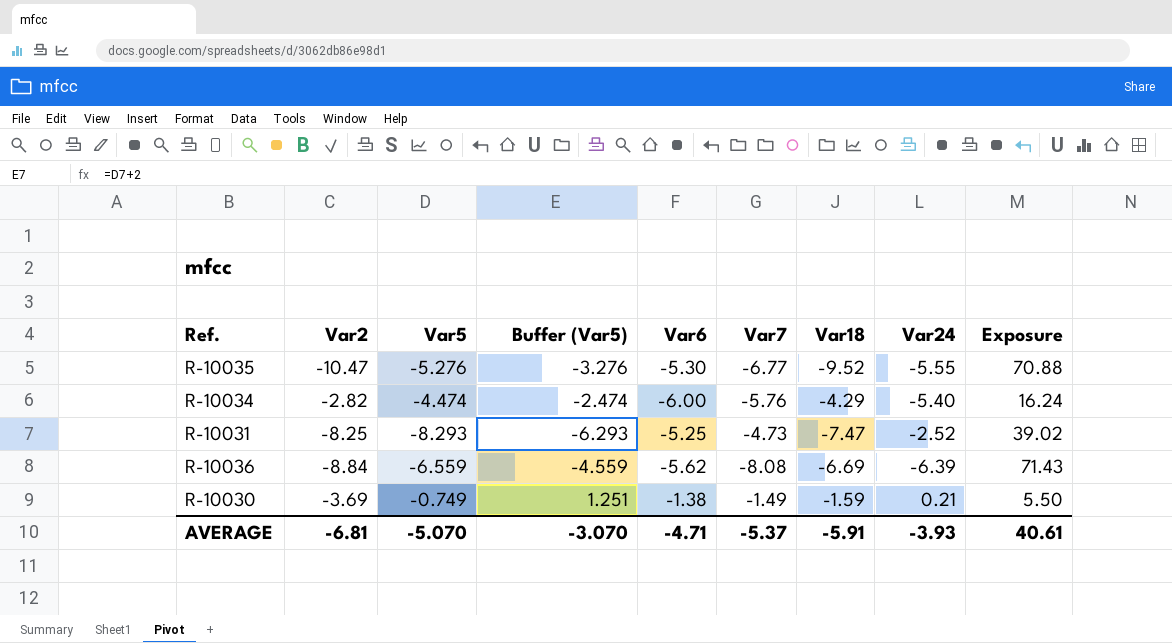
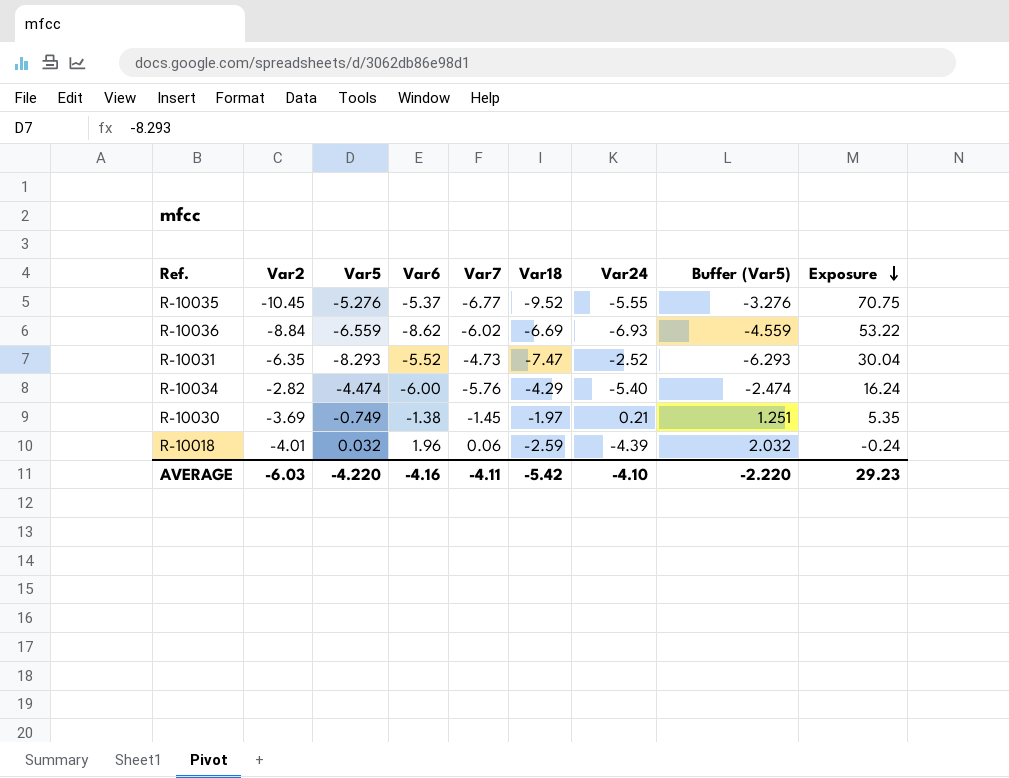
row order: none -> Exposure descending
column Buffer (Var5) | position: 4 -> 8
R-10035 | Var2: -10.47 -> -10.45
R-10035 | Var6: -5.30 -> -5.37
R-10035 | Exposure: 70.88 -> 70.75
R-10036 | Var6: -5.62 -> -8.62
R-10036 | Var7: -8.08 -> -6.02
R-10036 | Var24: -6.39 -> -6.93
R-10036 | Exposure: 71.43 -> 53.22
R-10031 | Var2: -8.25 -> -6.35
R-10031 | Var6: -5.25 -> -5.52
R-10031 | Exposure: 39.02 -> 30.04
R-10030 | Var7: -1.49 -> -1.45
R-10030 | Var18: -1.59 -> -1.97
R-10030 | Exposure: 5.50 -> 5.35
row R-10018: none -> -4.01 | 0.032 | 1.96 | 0.06 | -2.59 | -4.39 | 2.032 | -0.24
AVERAGE | Var2: -6.81 -> -6.03
AVERAGE | Var5: -5.070 -> -4.220
AVERAGE | Var6: -4.71 -> -4.16
AVERAGE | Var7: -5.37 -> -4.11
AVERAGE | Var18: -5.91 -> -5.42
AVERAGE | Var24: -3.93 -> -4.10
AVERAGE | Buffer (Var5): -3.070 -> -2.220
AVERAGE | Exposure: 40.61 -> 29.23

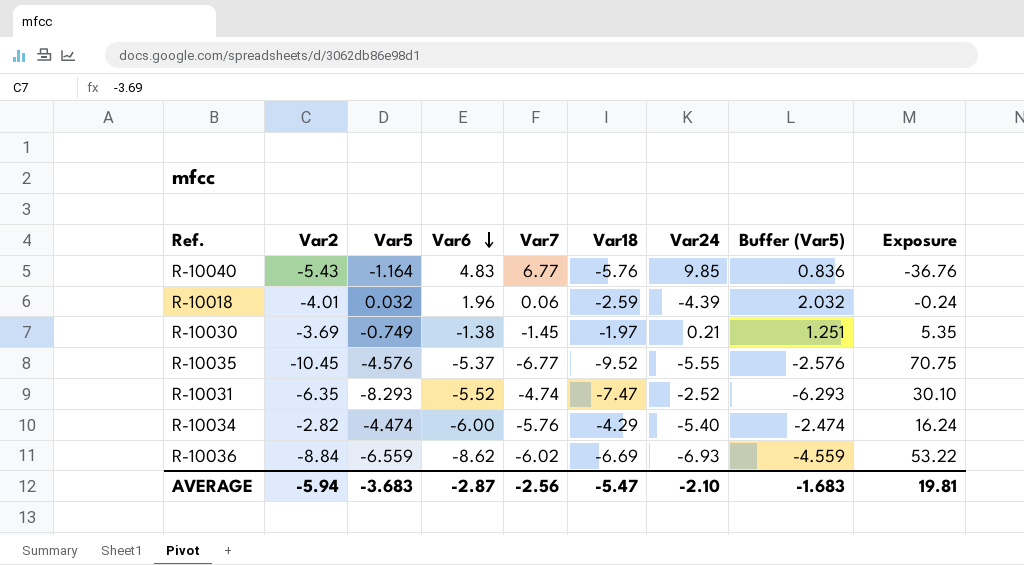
row order: Exposure descending -> Var6 descending
row R-10040: none -> -5.43 | -1.164 | 4.83 | 6.77 | -5.76 | 9.85 | 0.836 | -36.76
R-10035 | Var5: -5.276 -> -4.576
R-10035 | Buffer (Var5): -3.276 -> -2.576
R-10031 | Var7: -4.73 -> -4.74
R-10031 | Exposure: 30.04 -> 30.10
AVERAGE | Var2: -6.03 -> -5.94
AVERAGE | Var5: -4.220 -> -3.683
AVERAGE | Var6: -4.16 -> -2.87
AVERAGE | Var7: -4.11 -> -2.56
AVERAGE | Var18: -5.42 -> -5.47
AVERAGE | Var24: -4.10 -> -2.10
AVERAGE | Buffer (Var5): -2.220 -> -1.683
AVERAGE | Exposure: 29.23 -> 19.81

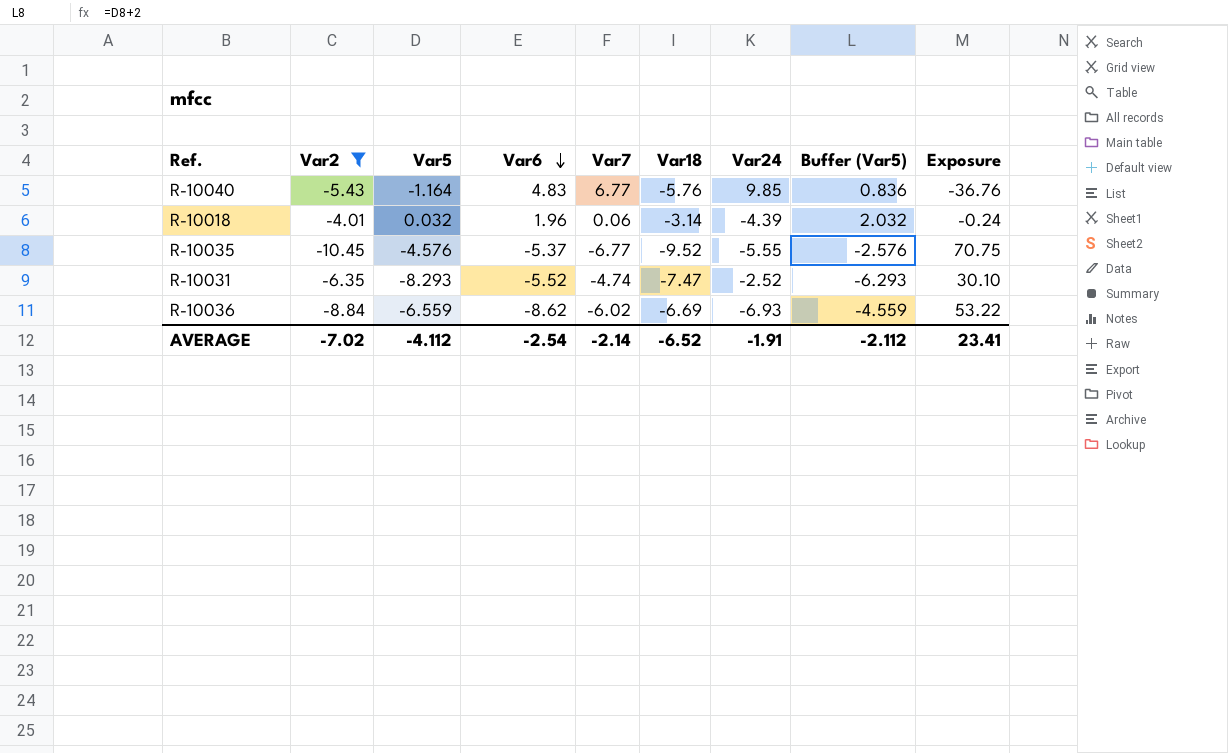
filter: none -> Var2 <= -4.01
R-10018 | Var18: -2.59 -> -3.14
AVERAGE | Var2: -5.94 -> -7.02
AVERAGE | Var5: -3.683 -> -4.112
AVERAGE | Var6: -2.87 -> -2.54
AVERAGE | Var7: -2.56 -> -2.14
AVERAGE | Var18: -5.47 -> -6.52
AVERAGE | Var24: -2.10 -> -1.91
AVERAGE | Buffer (Var5): -1.683 -> -2.112
AVERAGE | Exposure: 19.81 -> 23.41

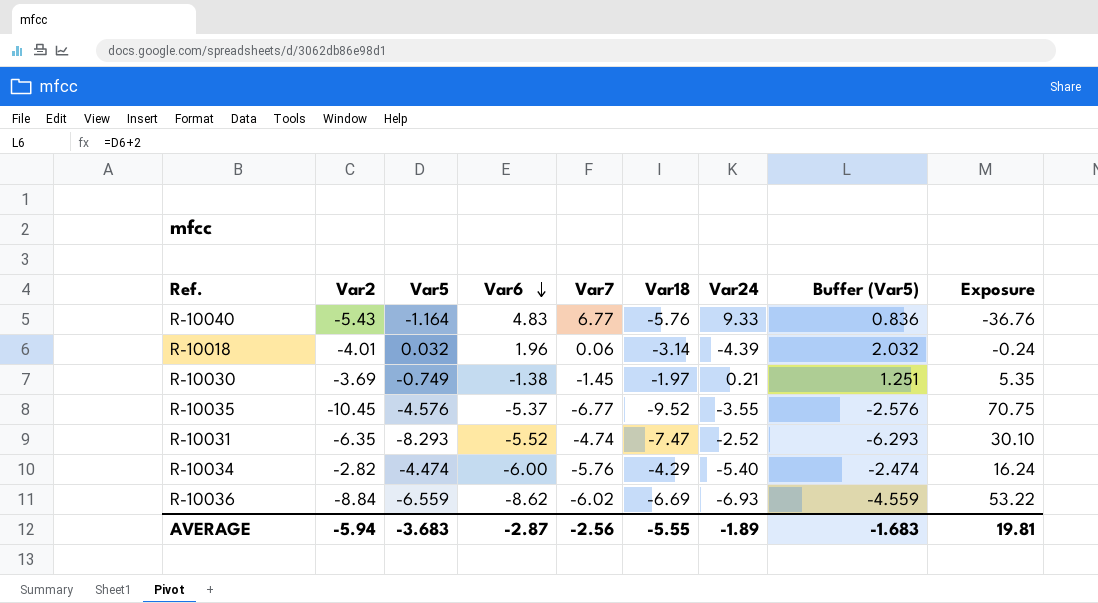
filter: Var2 <= -4.01 -> none
R-10040 | Var24: 9.85 -> 9.33
R-10035 | Var24: -5.55 -> -3.55
AVERAGE | Var2: -7.02 -> -5.94
AVERAGE | Var5: -4.112 -> -3.683
AVERAGE | Var6: -2.54 -> -2.87
AVERAGE | Var7: -2.14 -> -2.56
AVERAGE | Var18: -6.52 -> -5.55
AVERAGE | Var24: -1.91 -> -1.89
AVERAGE | Buffer (Var5): -2.112 -> -1.683
AVERAGE | Exposure: 23.41 -> 19.81

